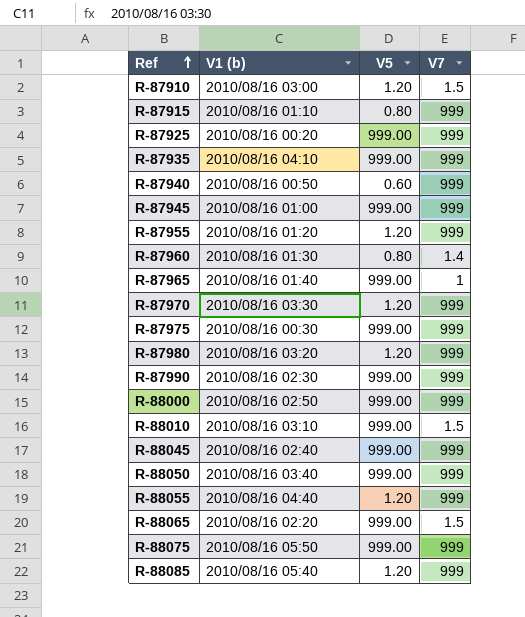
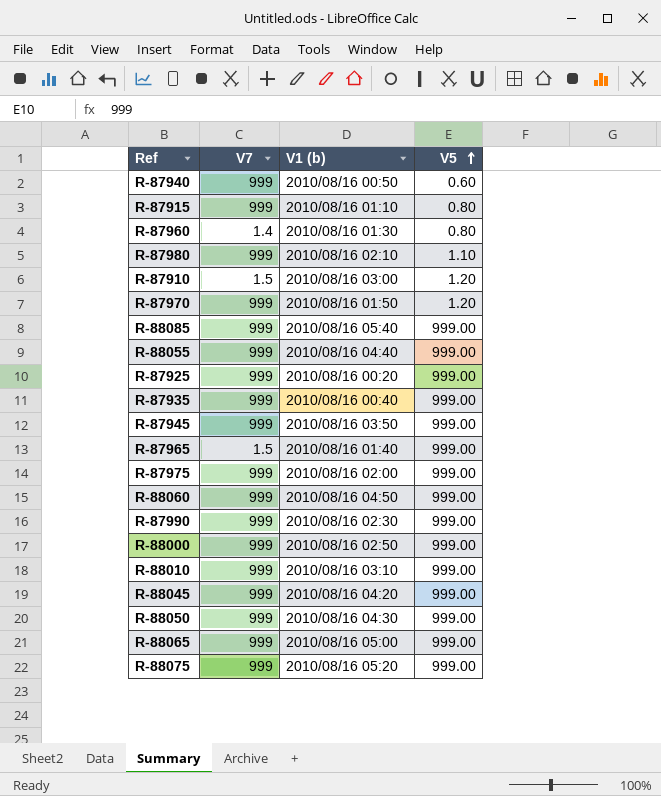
row order: Ref ascending -> V5 ascending
column V7 | position: 4 -> 2
row R-87955: 2010/08/16 01:20 | 1.20 | 999 -> none
R-87980 | V1 (b): 2010/08/16 03:20 -> 2010/08/16 02:10
R-87980 | V5: 1.20 -> 1.10
R-87970 | V1 (b): 2010/08/16 03:30 -> 2010/08/16 01:50
R-88085 | V5: 1.20 -> 999.00
R-88055 | V5: 1.20 -> 999.00
R-87935 | V1 (b): 2010/08/16 04:10 -> 2010/08/16 00:40
R-87945 | V1 (b): 2010/08/16 01:00 -> 2010/08/16 03:50
R-87965 | V7: 1 -> 1.5
R-87975 | V1 (b): 2010/08/16 00:30 -> 2010/08/16 02:00
row R-88060: none -> 999 | 2010/08/16 04:50 | 999.00
R-88010 | V7: 1.5 -> 999
R-88045 | V1 (b): 2010/08/16 02:40 -> 2010/08/16 04:20
R-88050 | V1 (b): 2010/08/16 03:40 -> 2010/08/16 04:30
R-88065 | V7: 1.5 -> 999
R-88065 | V1 (b): 2010/08/16 02:20 -> 2010/08/16 05:00
R-88075 | V1 (b): 2010/08/16 05:50 -> 2010/08/16 05:20

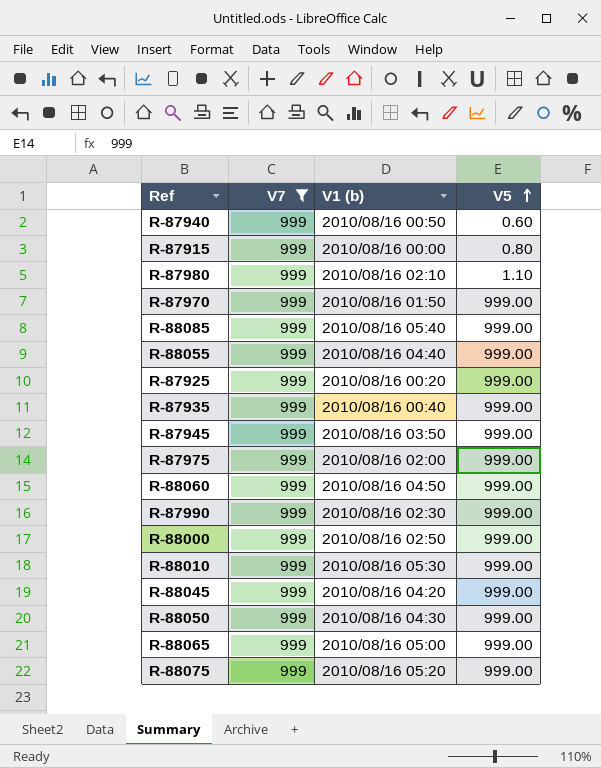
filter: none -> V7 = 999
R-87915 | V1 (b): 2010/08/16 01:10 -> 2010/08/16 00:00
R-87970 | V5: 1.20 -> 999.00
R-88010 | V1 (b): 2010/08/16 03:10 -> 2010/08/16 05:30

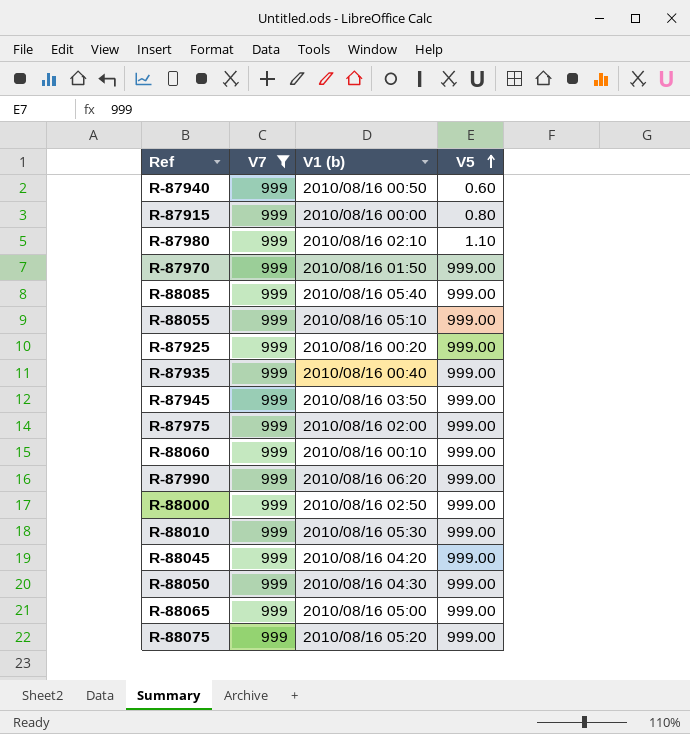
R-88055 | V1 (b): 2010/08/16 04:40 -> 2010/08/16 05:10
R-88060 | V1 (b): 2010/08/16 04:50 -> 2010/08/16 00:10
R-87990 | V1 (b): 2010/08/16 02:30 -> 2010/08/16 06:20

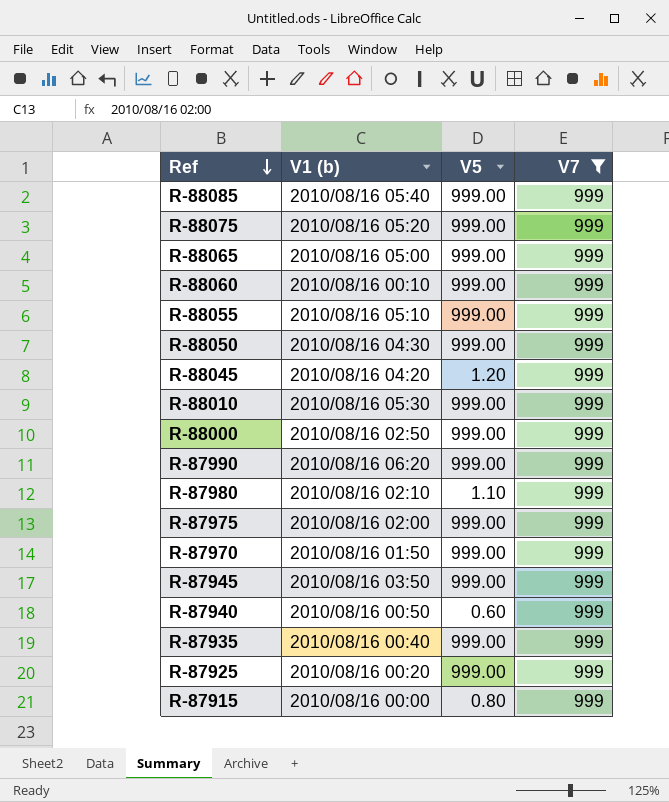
row order: V5 ascending -> Ref descending
column V7 | position: 2 -> 4
R-88045 | V5: 999.00 -> 1.20

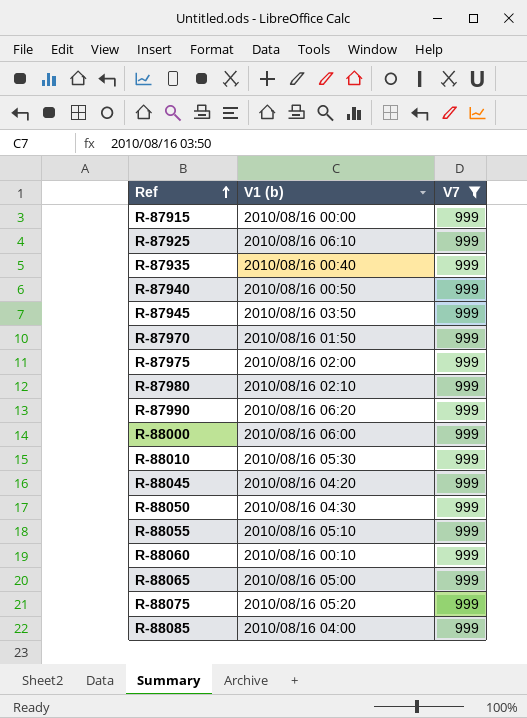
row order: Ref descending -> Ref ascending
column V5 | position: 3 -> none
R-87925 | V1 (b): 2010/08/16 00:20 -> 2010/08/16 06:10
R-88000 | V1 (b): 2010/08/16 02:50 -> 2010/08/16 06:00
R-88085 | V1 (b): 2010/08/16 05:40 -> 2010/08/16 04:00

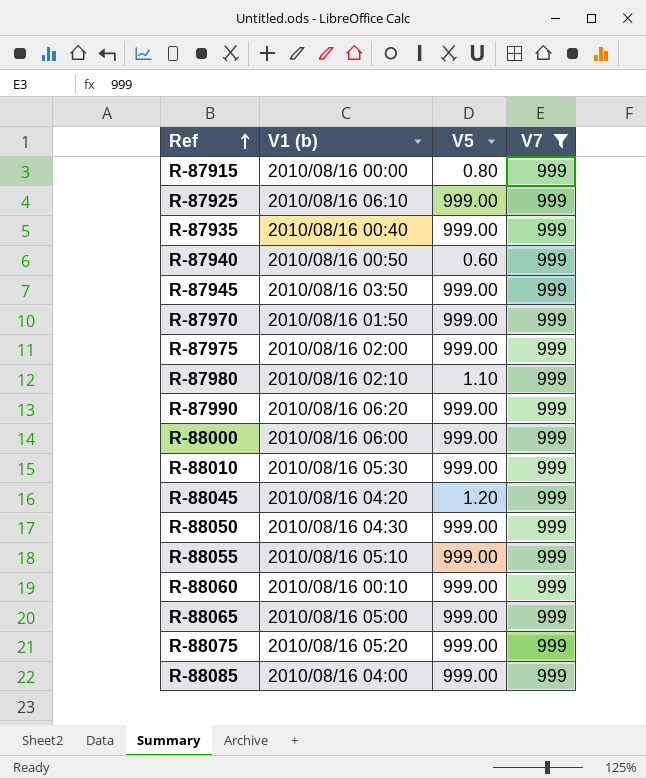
column V5 | position: none -> 3

